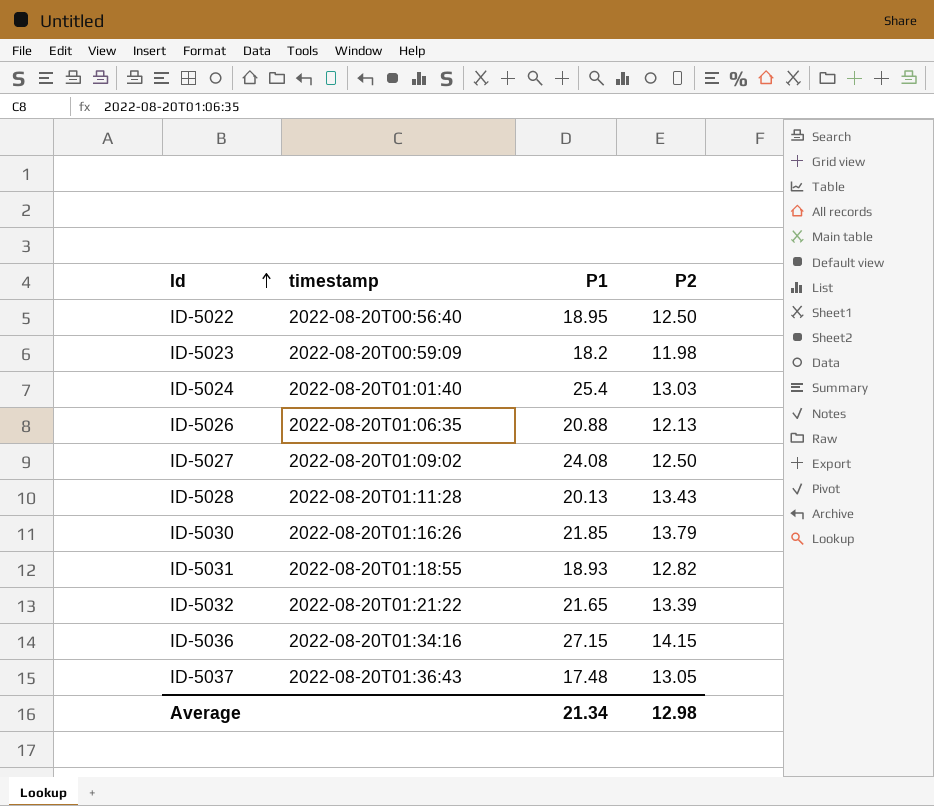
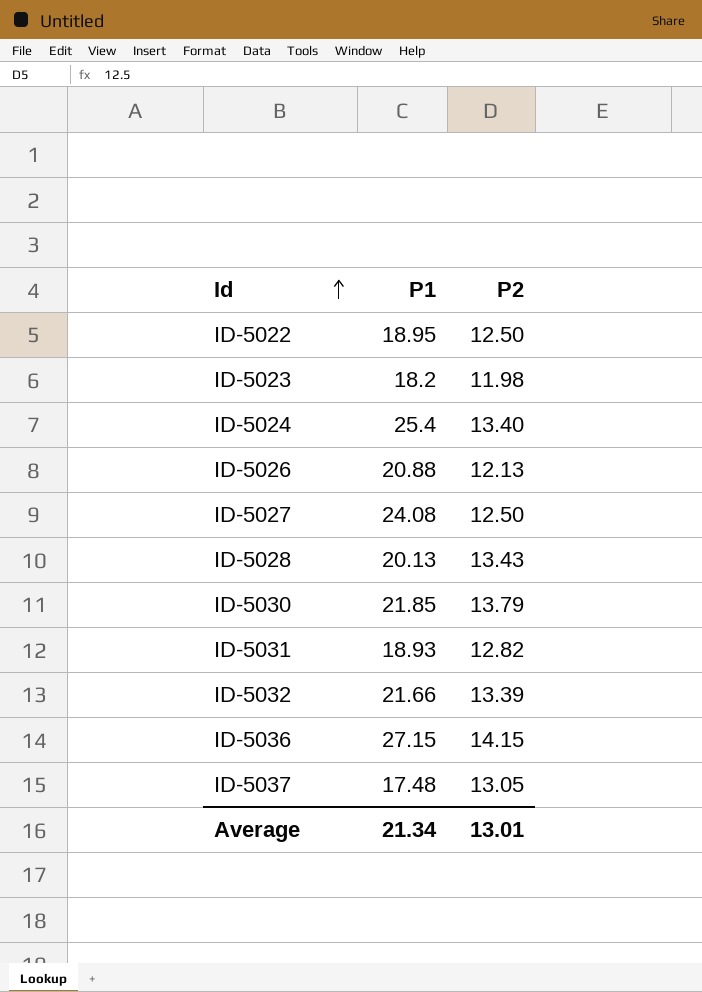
column timestamp | position: 2 -> none
ID-5024 | P2: 13.03 -> 13.40
ID-5032 | P1: 21.65 -> 21.66
Average | P2: 12.98 -> 13.01

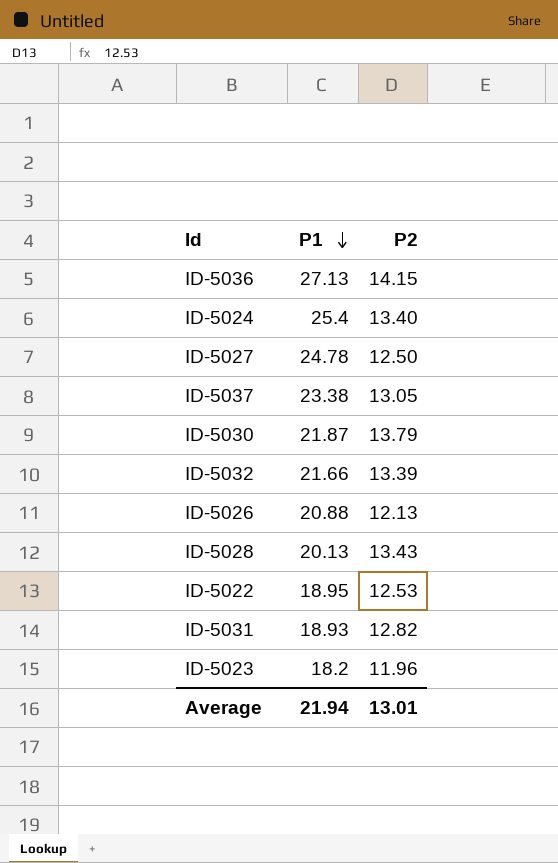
row order: Id ascending -> P1 descending
ID-5036 | P1: 27.15 -> 27.13
ID-5027 | P1: 24.08 -> 24.78
ID-5037 | P1: 17.48 -> 23.38
ID-5030 | P1: 21.85 -> 21.87
ID-5022 | P2: 12.50 -> 12.53
ID-5023 | P2: 11.98 -> 11.96
Average | P1: 21.34 -> 21.94

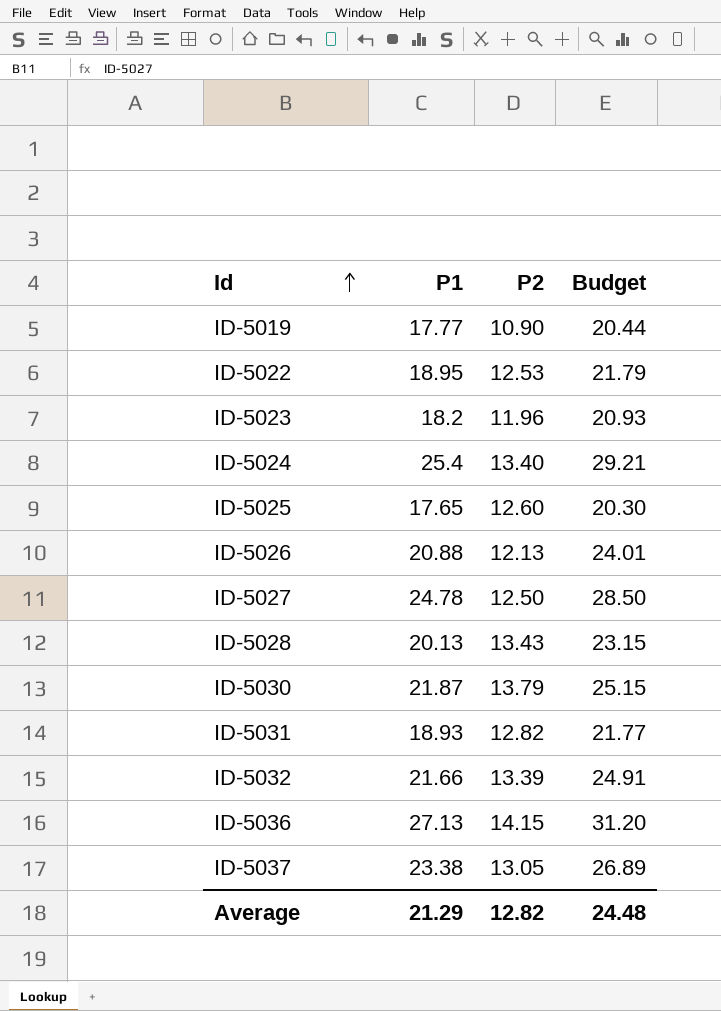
row order: P1 descending -> Id ascending
column Budget | formula: none -> [P1] * 1.15
row ID-5019: none -> 17.77 | 10.90 | 20.44
row ID-5025: none -> 17.65 | 12.60 | 20.30
Average | P1: 21.94 -> 21.29
Average | P2: 13.01 -> 12.82

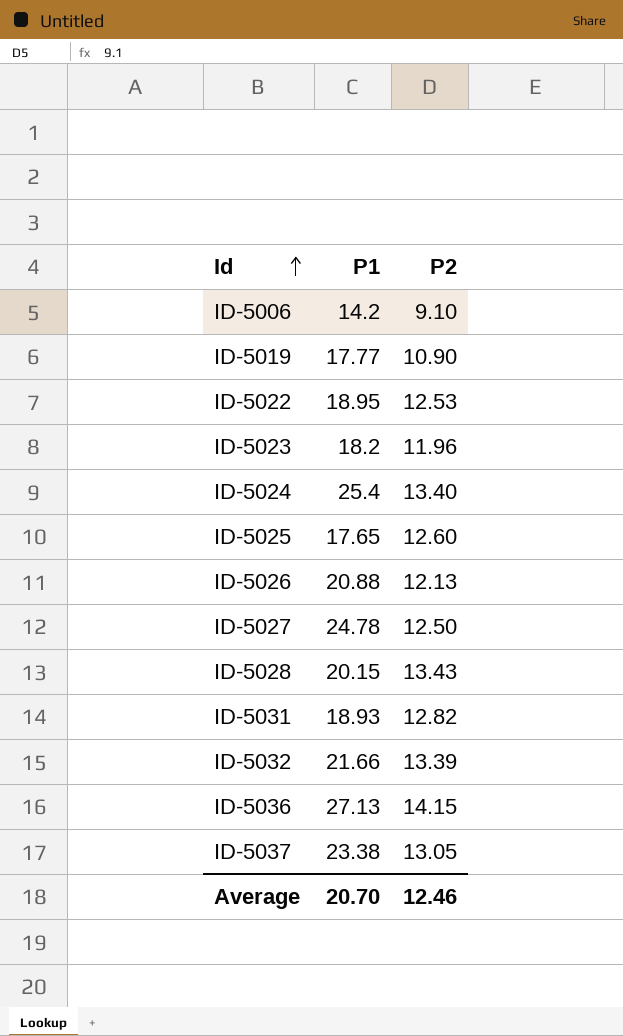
column Budget | formula: [P1] * 1.15 -> none
row ID-5030: 21.87 | 13.79 | 25.15 -> none
row ID-5006: none -> 14.2 | 9.10
ID-5028 | P1: 20.13 -> 20.15
Average | P1: 21.29 -> 20.70
Average | P2: 12.82 -> 12.46

